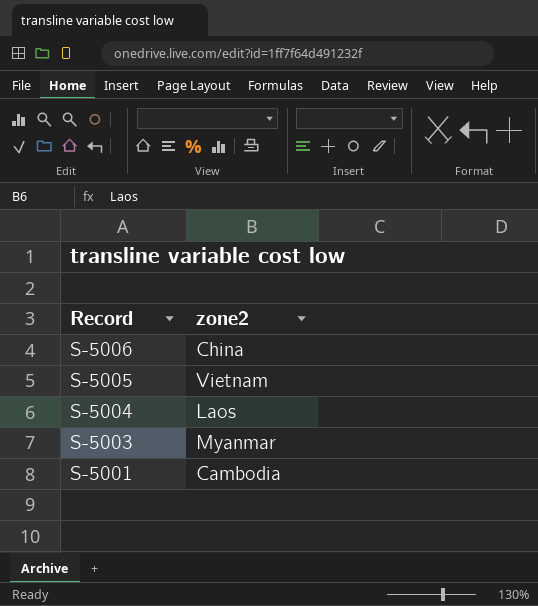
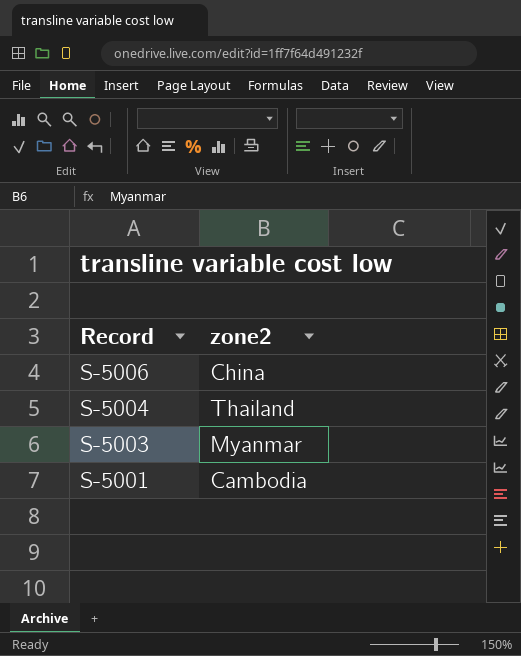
row S-5005: Vietnam -> none
S-5004 | zone2: Laos -> Thailand

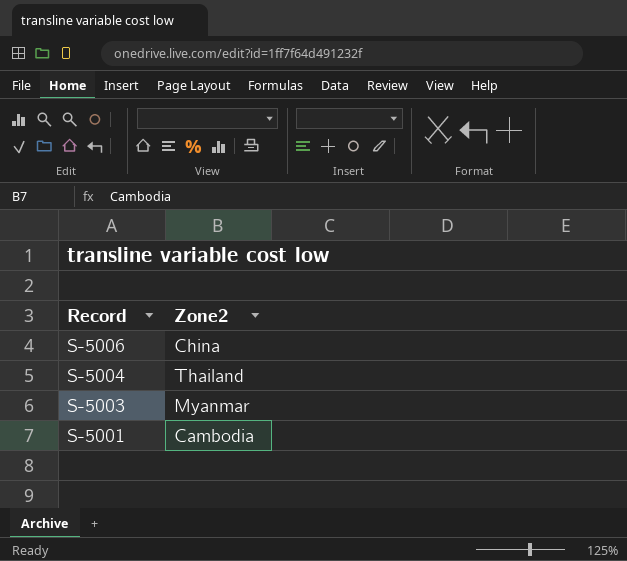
column name: zone2 -> Zone2

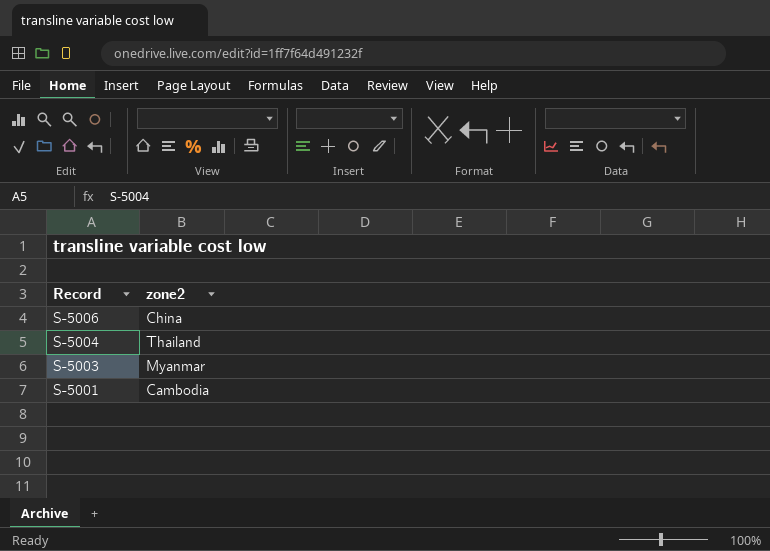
column name: Zone2 -> zone2

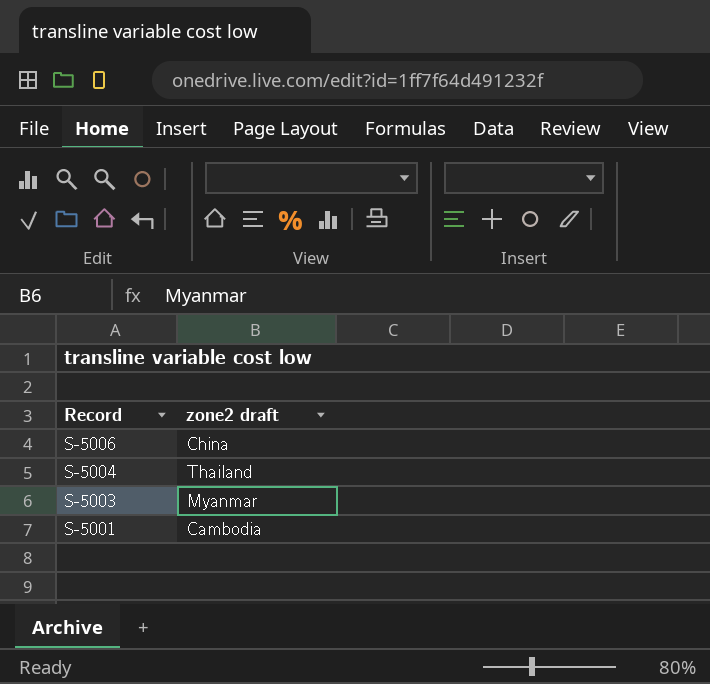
column name: zone2 -> zone2 draft

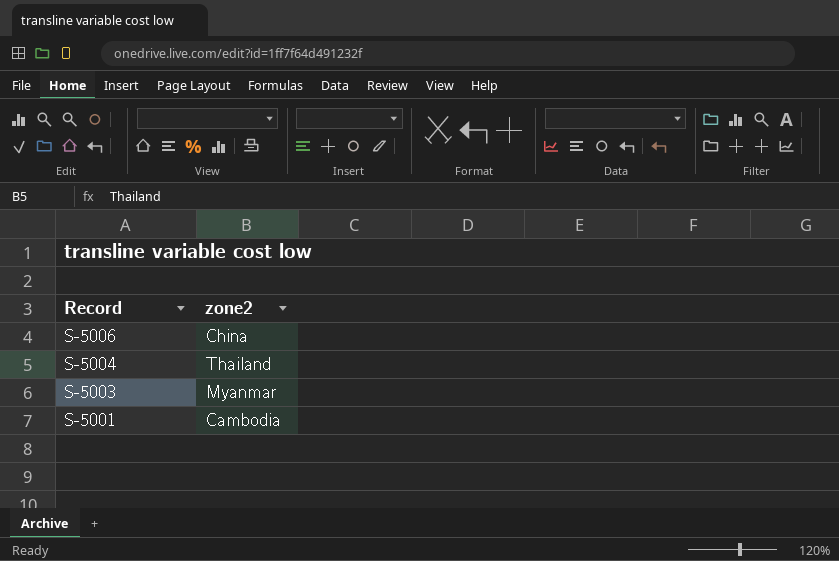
column name: zone2 draft -> zone2

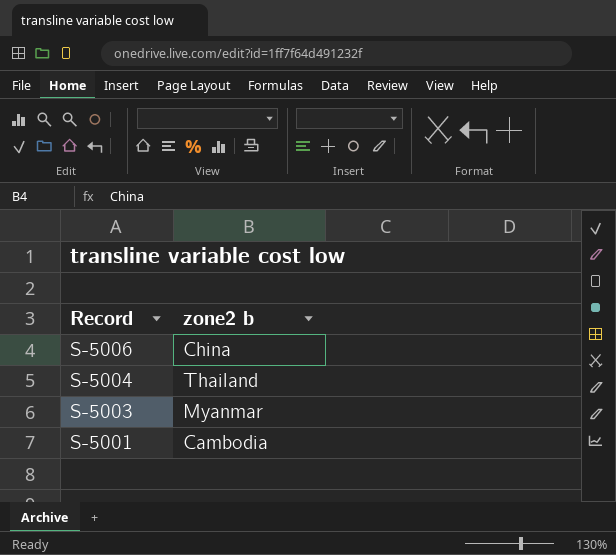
column name: zone2 -> zone2 b

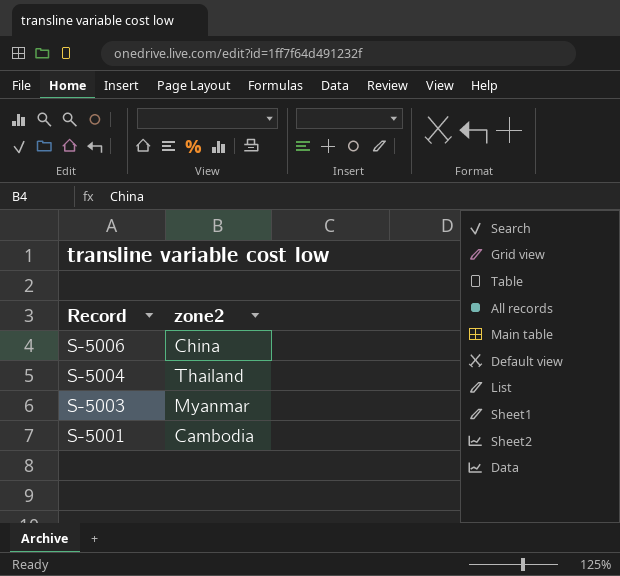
column name: zone2 b -> zone2

